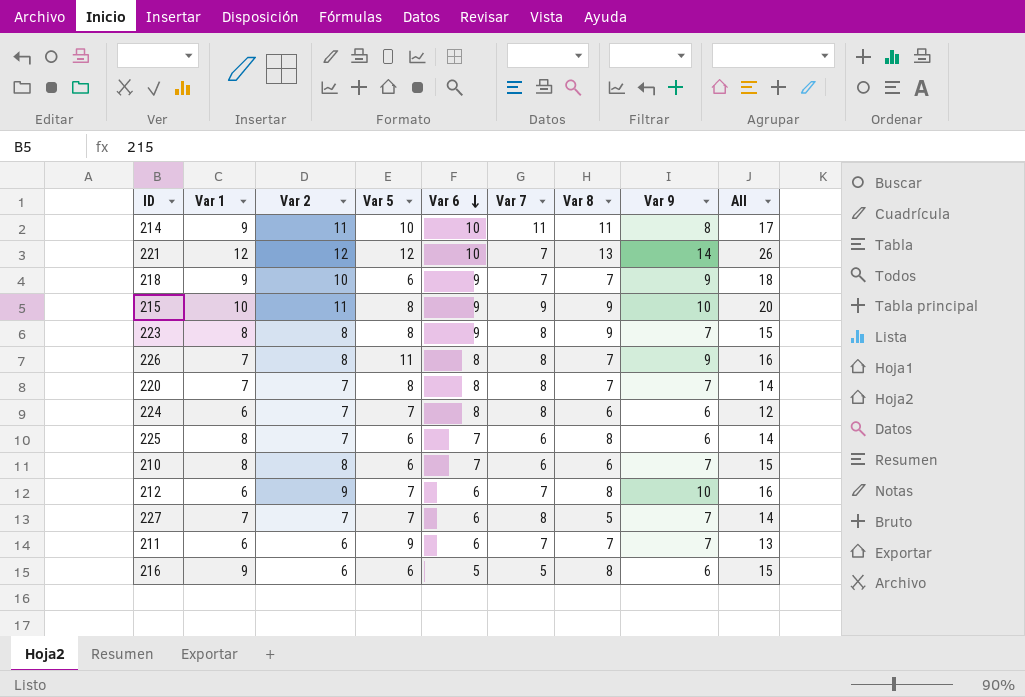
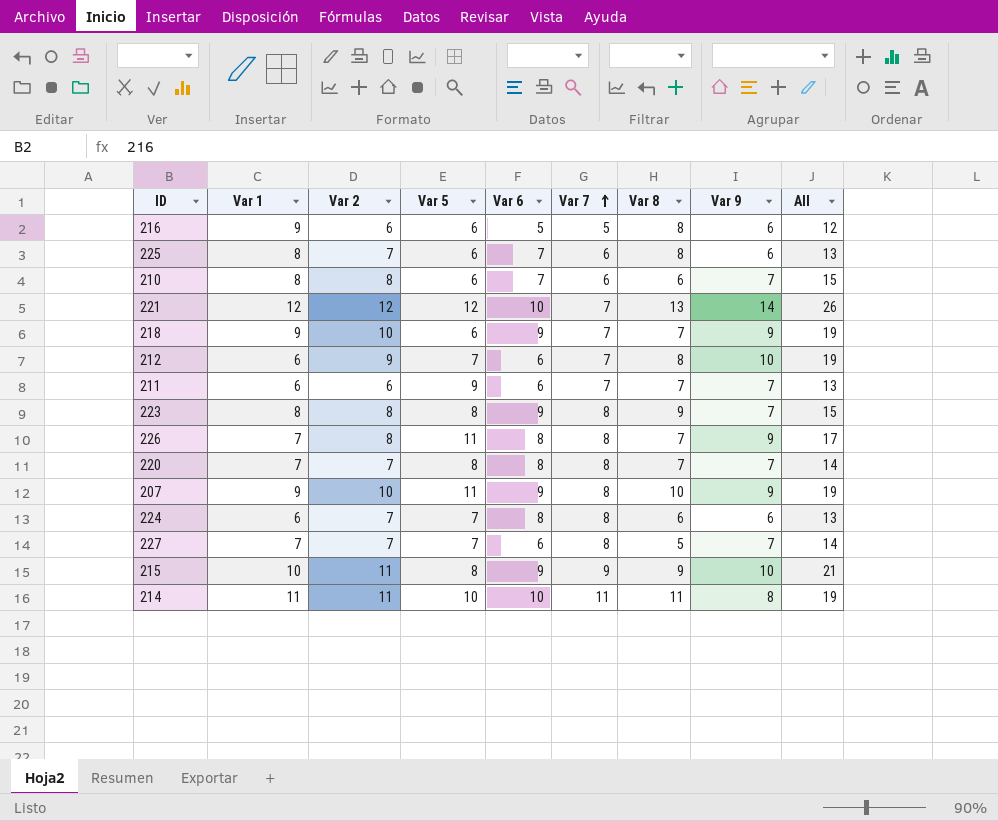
row order: Var 6 descending -> Var 7 ascending
column All | formula: [Var 1] + [Var 9] -> [Var 2] + [Var 9]
row 207: none -> 9 | 10 | 11 | 9 | 8 | 10 | 9 | 19
214 | Var 1: 9 -> 11

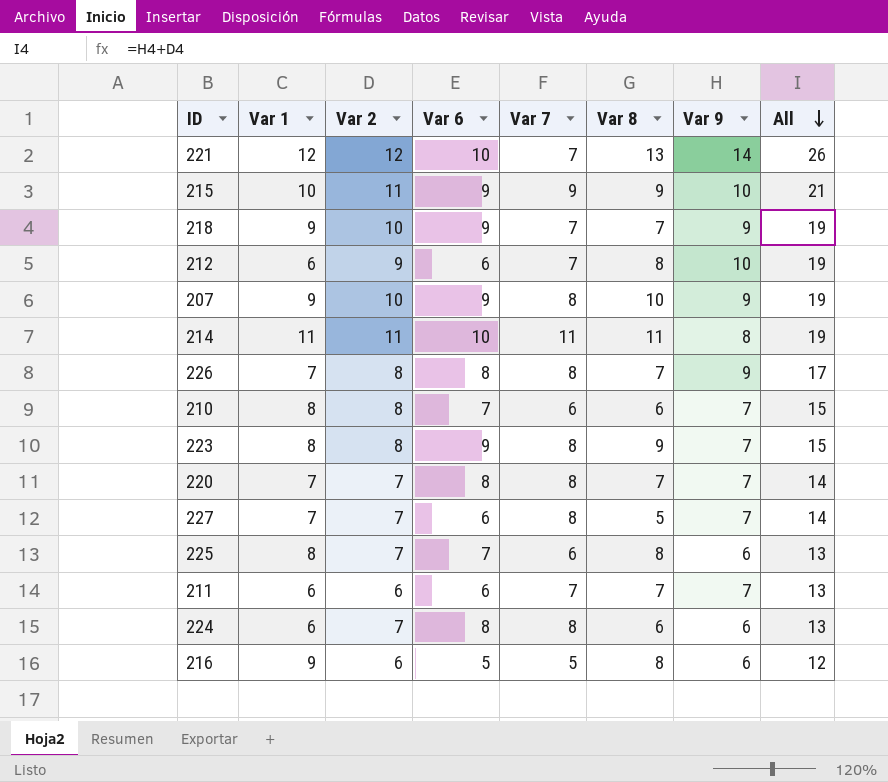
row order: Var 7 ascending -> All descending
column Var 5 | position: 4 -> none

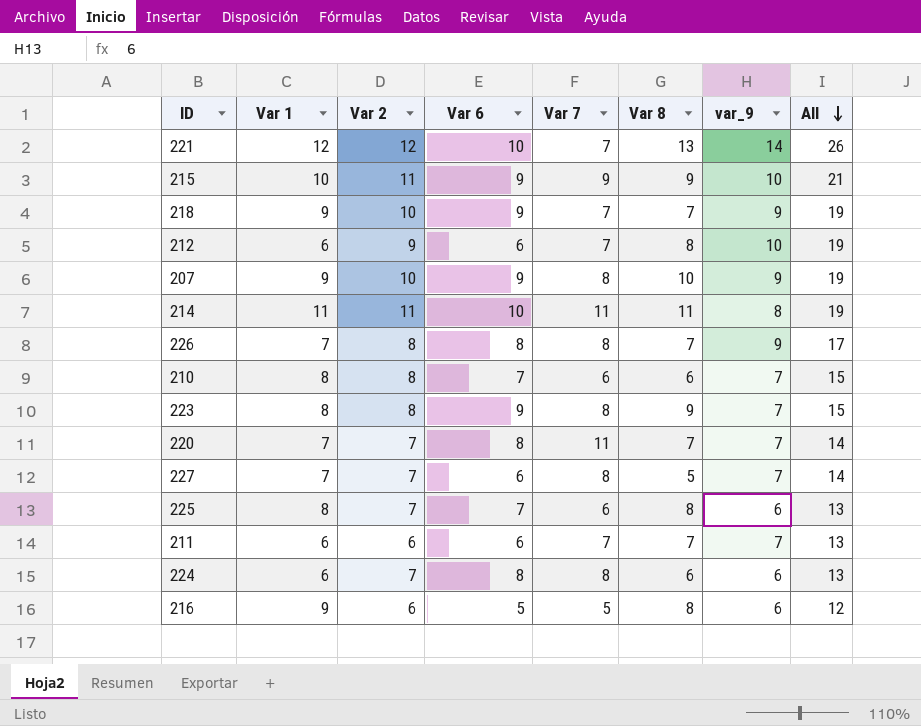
column name: Var 9 -> var_9
220 | Var 7: 8 -> 11

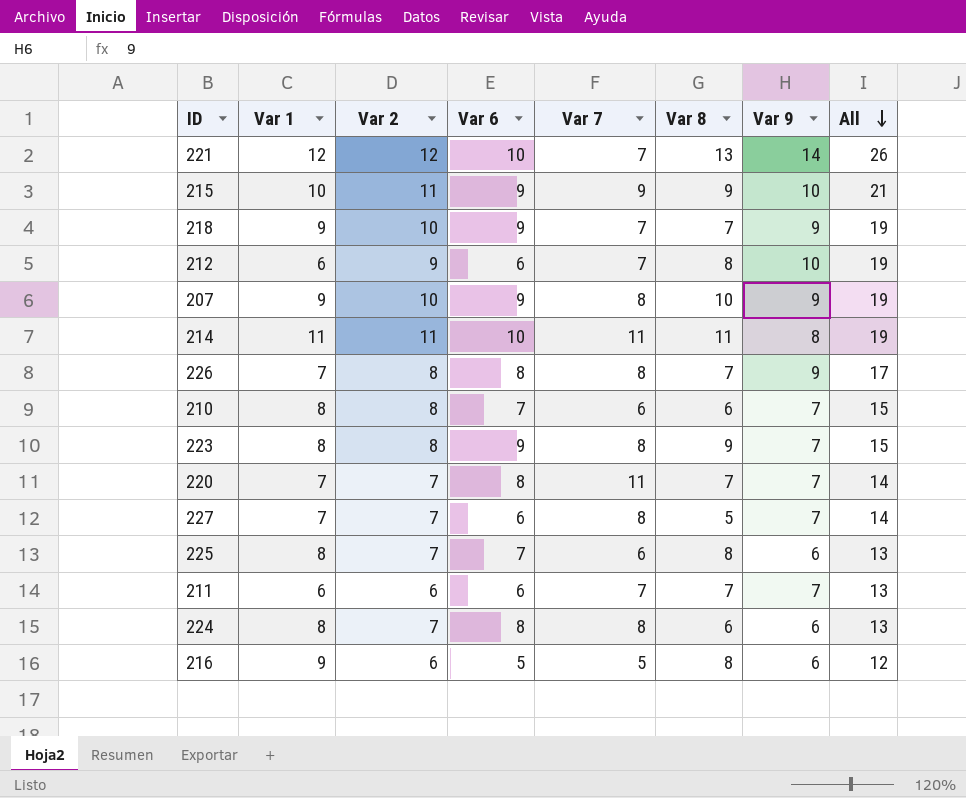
column name: var_9 -> Var 9
224 | Var 1: 6 -> 8

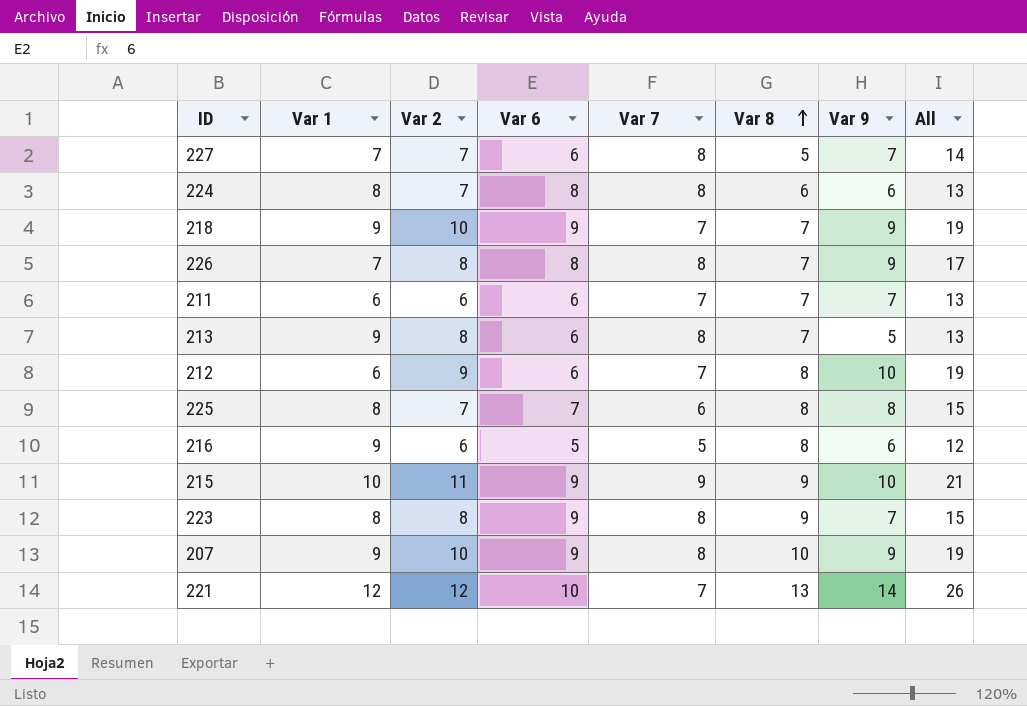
row order: All descending -> Var 8 ascending
row 214: 11 | 11 | 10 | 11 | 11 | 8 | 19 -> none
row 210: 8 | 8 | 7 | 6 | 6 | 7 | 15 -> none
row 220: 7 | 7 | 8 | 11 | 7 | 7 | 14 -> none
row 213: none -> 9 | 8 | 6 | 8 | 7 | 5 | 13
225 | Var 9: 6 -> 8
225 | All: 13 -> 15

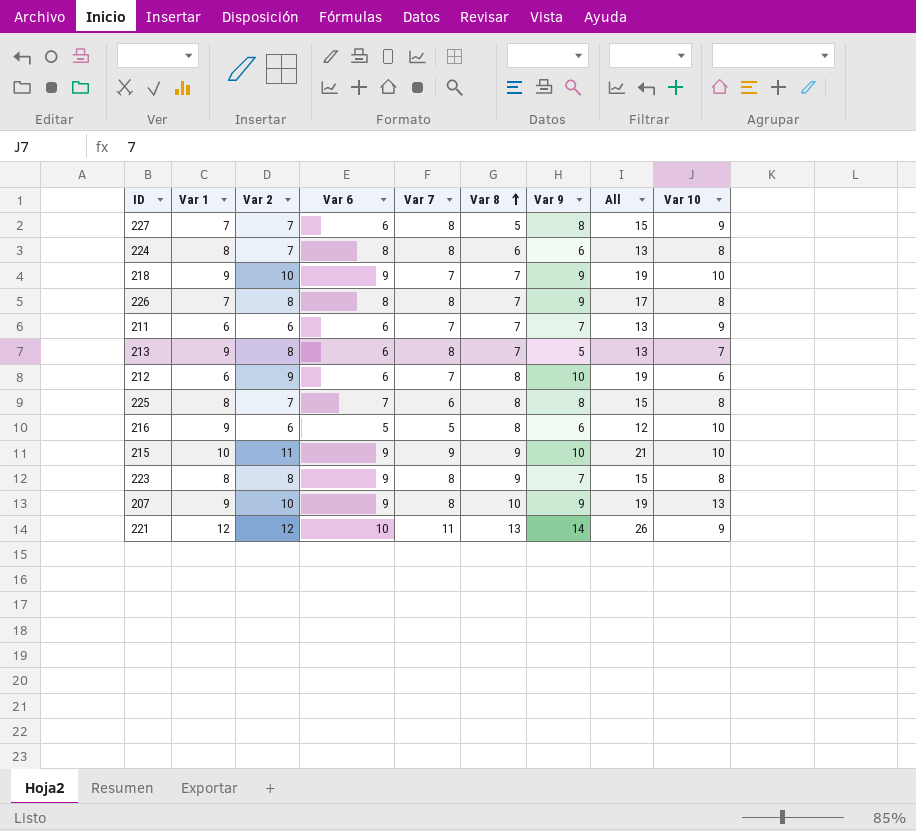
column Var 10 | position: none -> 9
227 | Var 9: 7 -> 8
227 | All: 14 -> 15
221 | Var 7: 7 -> 11

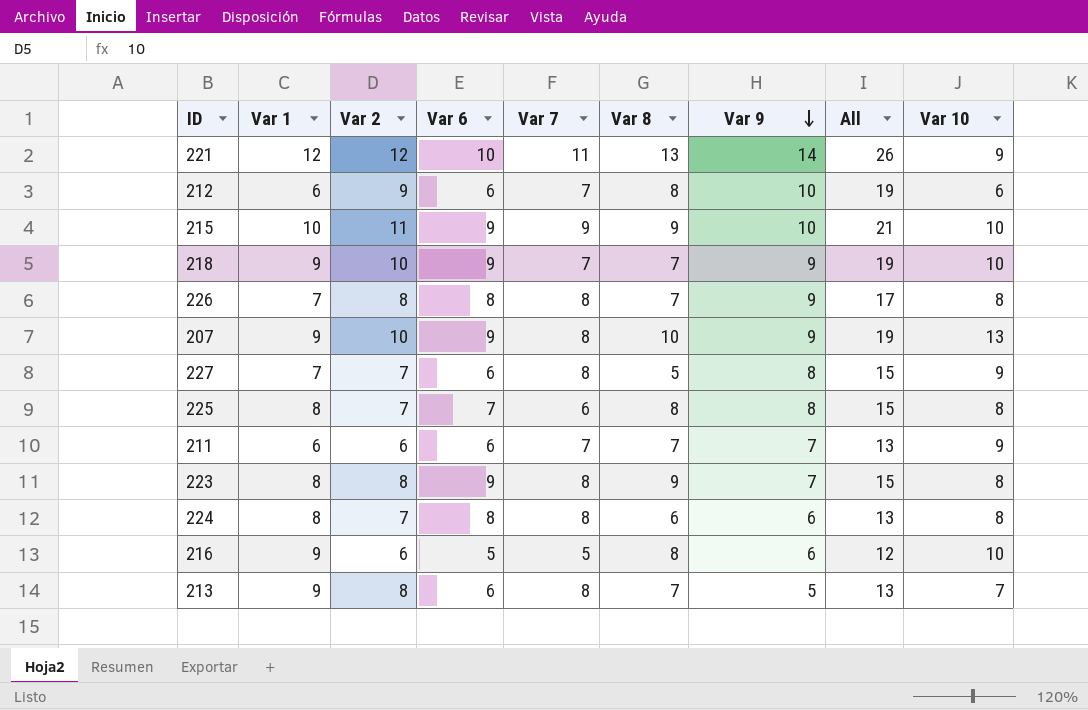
row order: Var 8 ascending -> Var 9 descending

